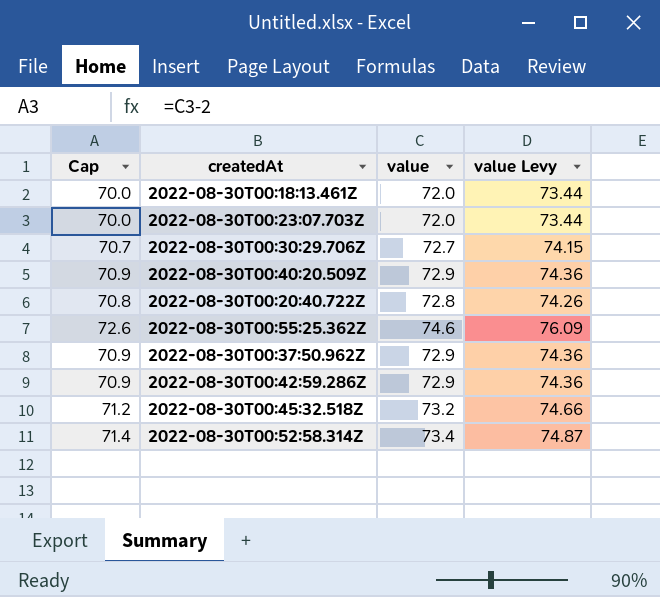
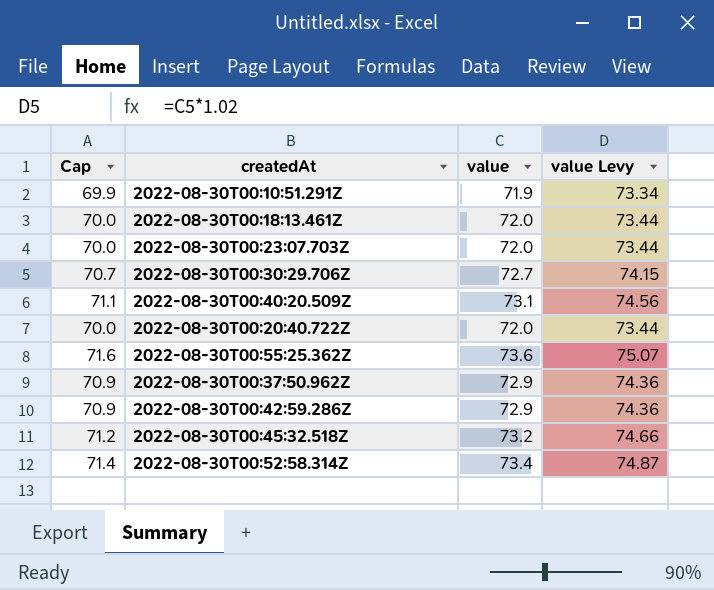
row 2022-08-30T00:10:51.291Z: none -> 69.9 | 71.9 | 73.34
2022-08-30T00:40:20.509Z | Cap: 70.9 -> 71.1
2022-08-30T00:40:20.509Z | value: 72.9 -> 73.1
2022-08-30T00:40:20.509Z | value Levy: 74.36 -> 74.56
2022-08-30T00:20:40.722Z | Cap: 70.8 -> 70.0
2022-08-30T00:20:40.722Z | value: 72.8 -> 72.0
2022-08-30T00:20:40.722Z | value Levy: 74.26 -> 73.44
2022-08-30T00:55:25.362Z | Cap: 72.6 -> 71.6
2022-08-30T00:55:25.362Z | value: 74.6 -> 73.6
2022-08-30T00:55:25.362Z | value Levy: 76.09 -> 75.07

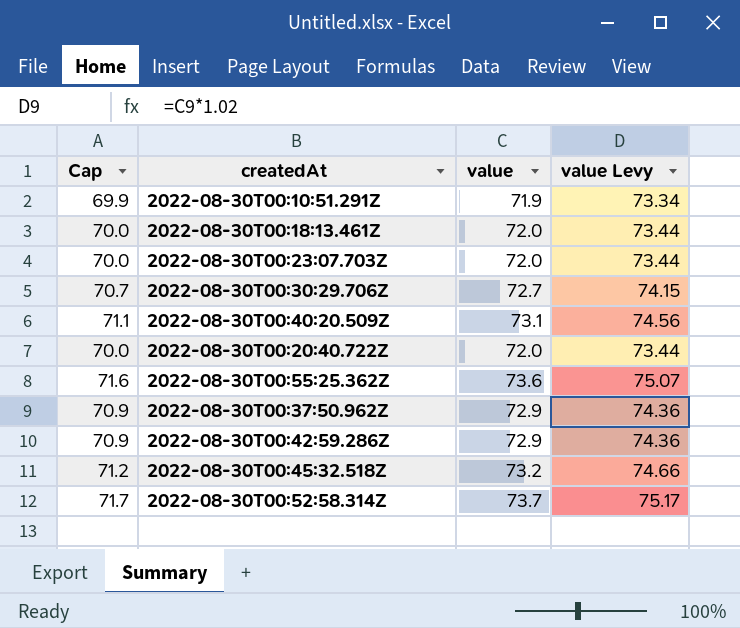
2022-08-30T00:52:58.314Z | Cap: 71.4 -> 71.7
2022-08-30T00:52:58.314Z | value: 73.4 -> 73.7
2022-08-30T00:52:58.314Z | value Levy: 74.87 -> 75.17

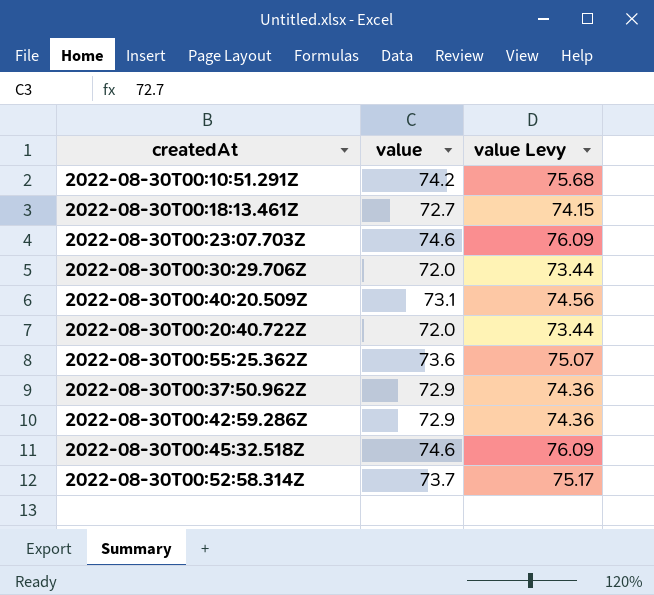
column Cap | formula: [value] - 2 -> none
2022-08-30T00:10:51.291Z | value: 71.9 -> 74.2
2022-08-30T00:10:51.291Z | value Levy: 73.34 -> 75.68
2022-08-30T00:18:13.461Z | value: 72.0 -> 72.7
2022-08-30T00:18:13.461Z | value Levy: 73.44 -> 74.15
2022-08-30T00:23:07.703Z | value: 72.0 -> 74.6
2022-08-30T00:23:07.703Z | value Levy: 73.44 -> 76.09
2022-08-30T00:30:29.706Z | value: 72.7 -> 72.0
2022-08-30T00:30:29.706Z | value Levy: 74.15 -> 73.44
2022-08-30T00:45:32.518Z | value: 73.2 -> 74.6
2022-08-30T00:45:32.518Z | value Levy: 74.66 -> 76.09

